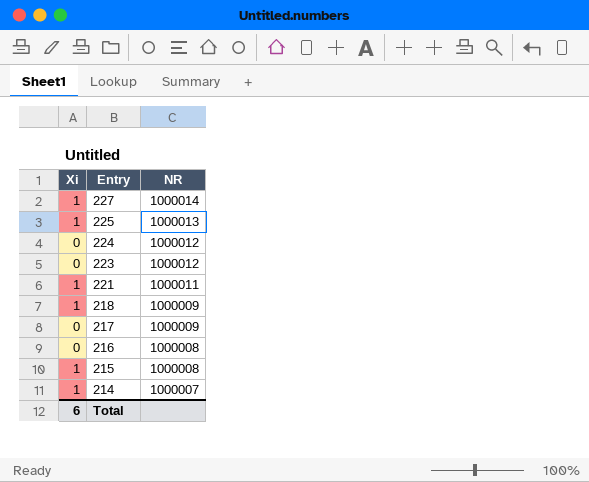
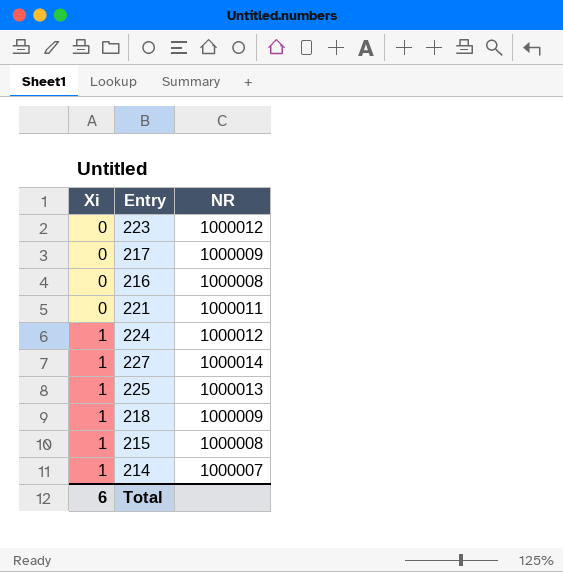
row order: Entry descending -> Xi ascending
221 | Xi: 1 -> 0
224 | Xi: 0 -> 1

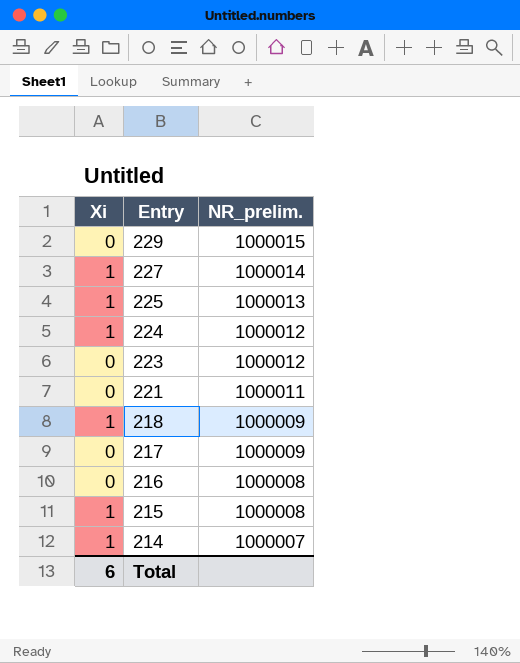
row order: Xi ascending -> Entry descending
column name: NR -> NR_prelim.
row 229: none -> 0 | 1000015

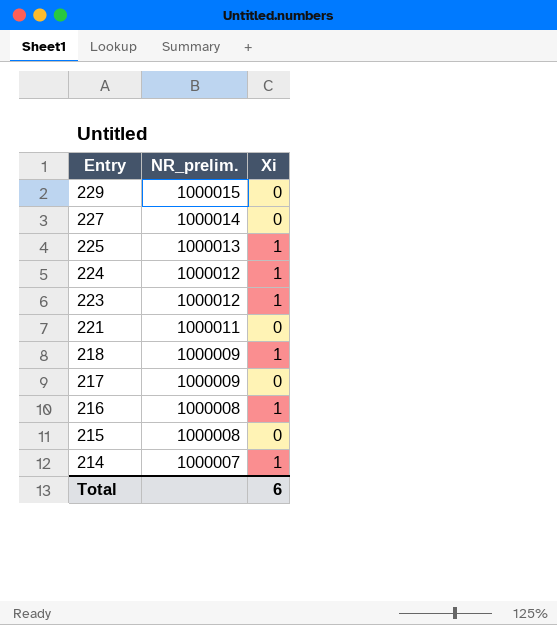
column Xi | position: 1 -> 3
227 | Xi: 1 -> 0
223 | Xi: 0 -> 1
216 | Xi: 0 -> 1
215 | Xi: 1 -> 0

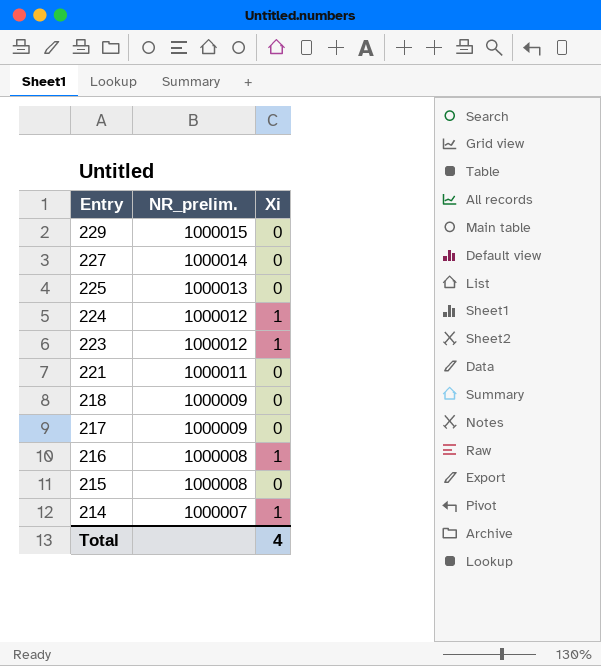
225 | Xi: 1 -> 0
218 | Xi: 1 -> 0
Total | Xi: 6 -> 4

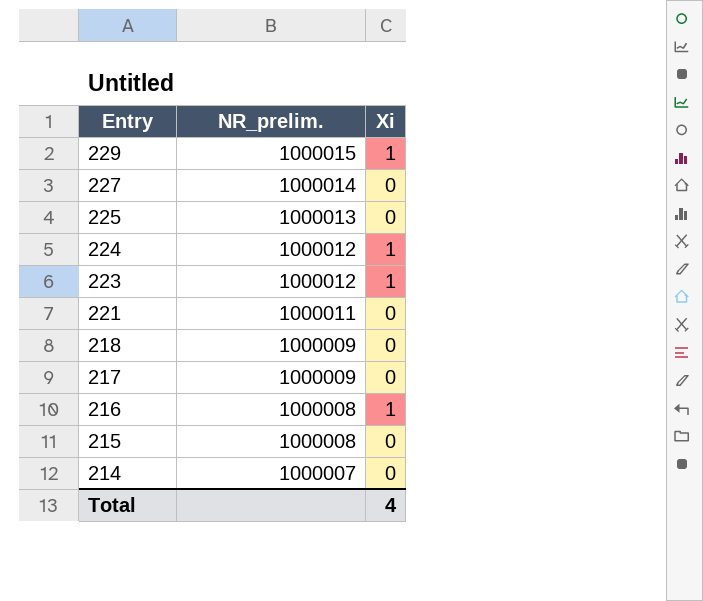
229 | Xi: 0 -> 1
214 | Xi: 1 -> 0

